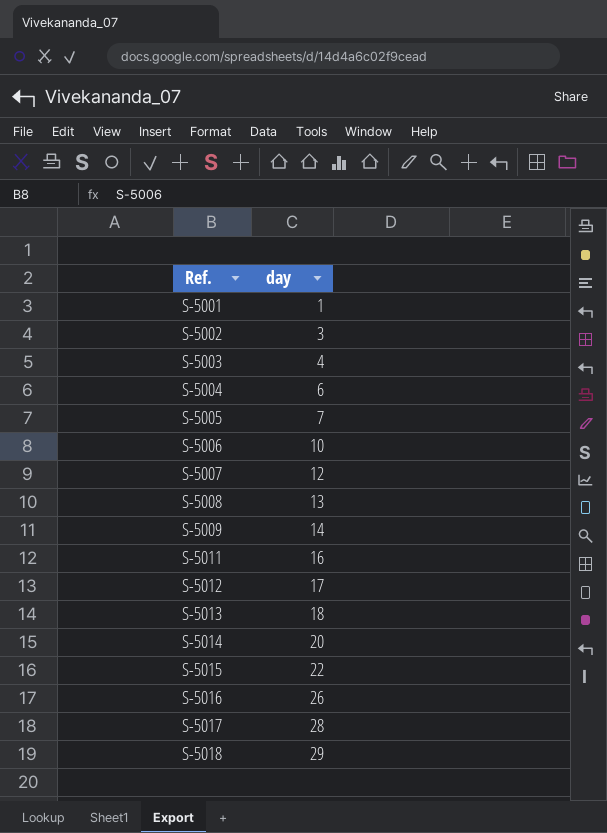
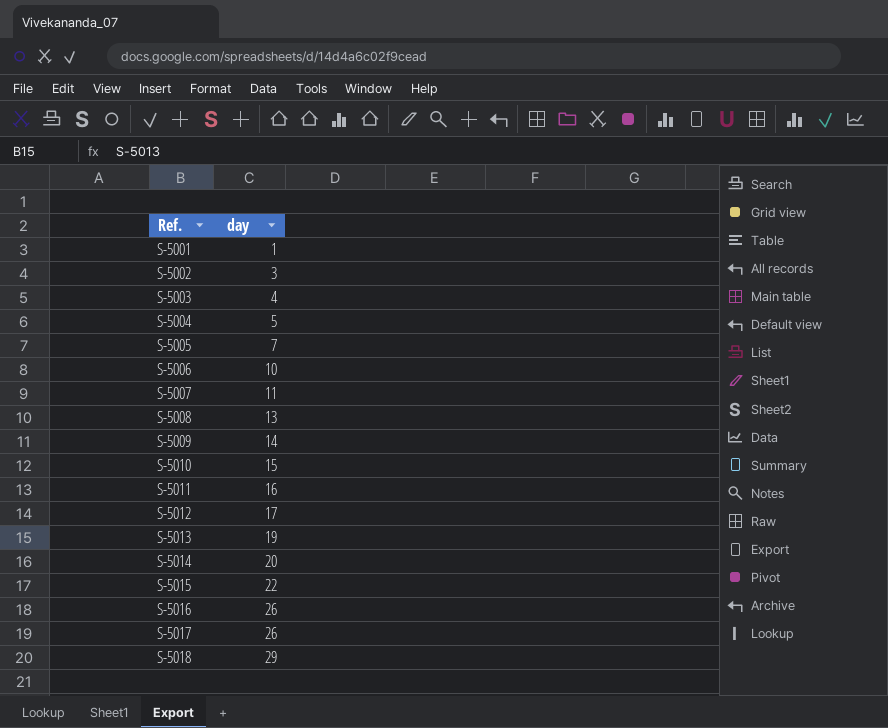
S-5004 | day: 6 -> 5
S-5007 | day: 12 -> 11
row S-5010: none -> 15
S-5013 | day: 18 -> 19
S-5017 | day: 28 -> 26

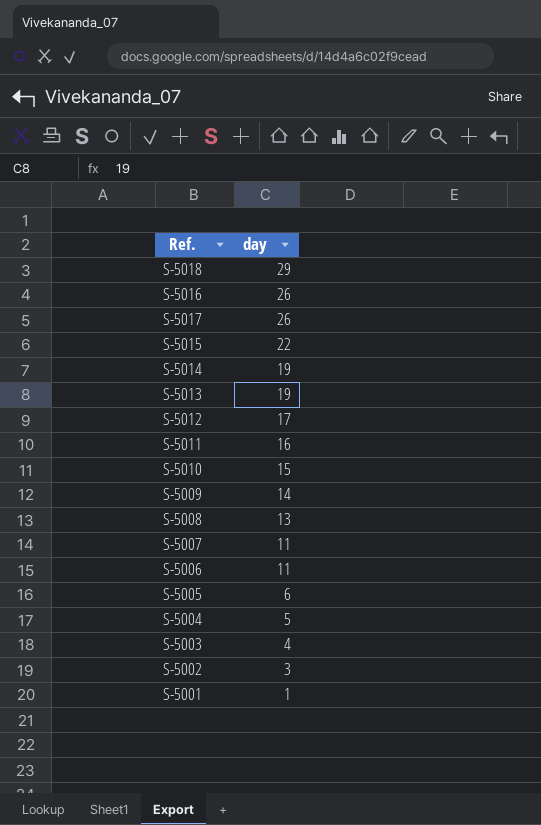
row order: Ref. ascending -> day descending
S-5014 | day: 20 -> 19
S-5006 | day: 10 -> 11
S-5005 | day: 7 -> 6

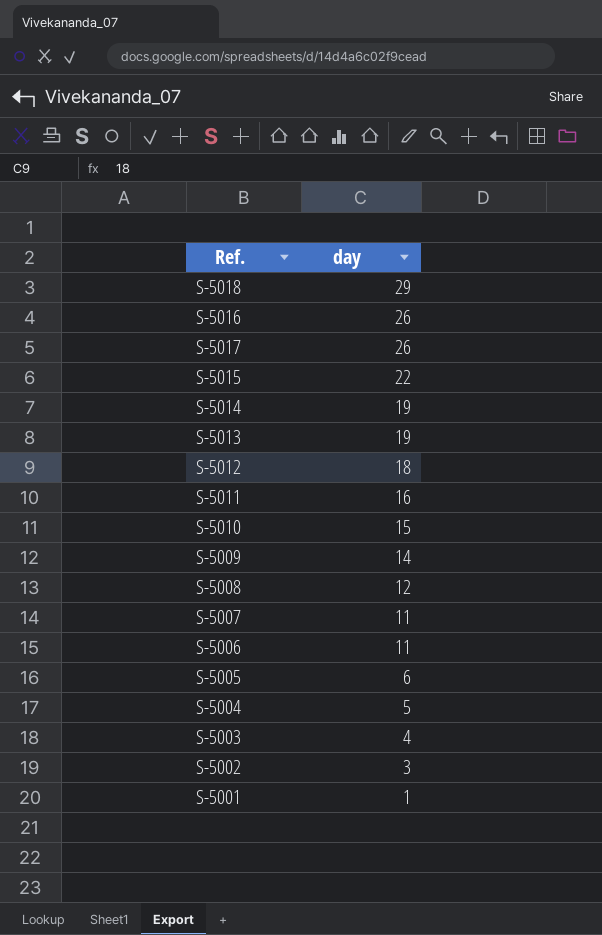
S-5012 | day: 17 -> 18
S-5008 | day: 13 -> 12

